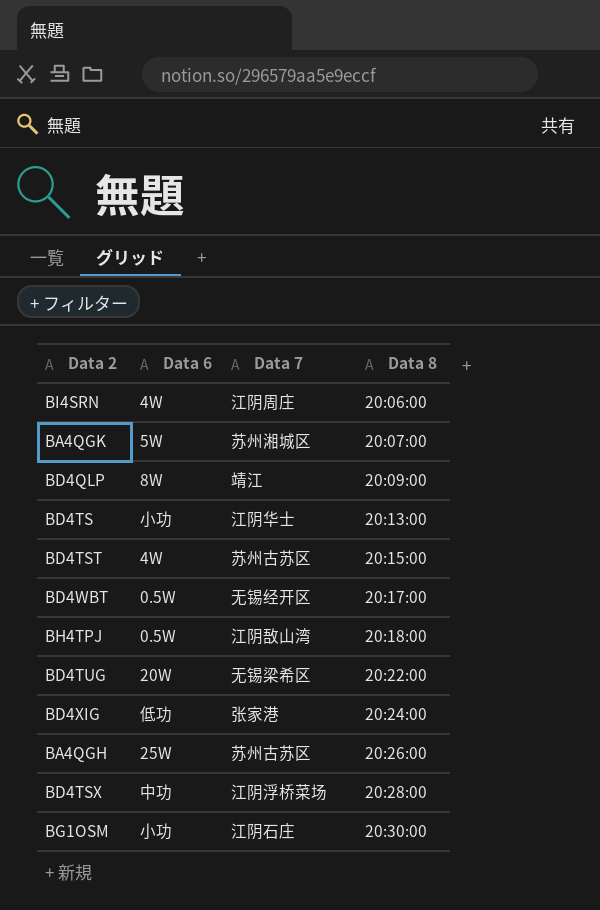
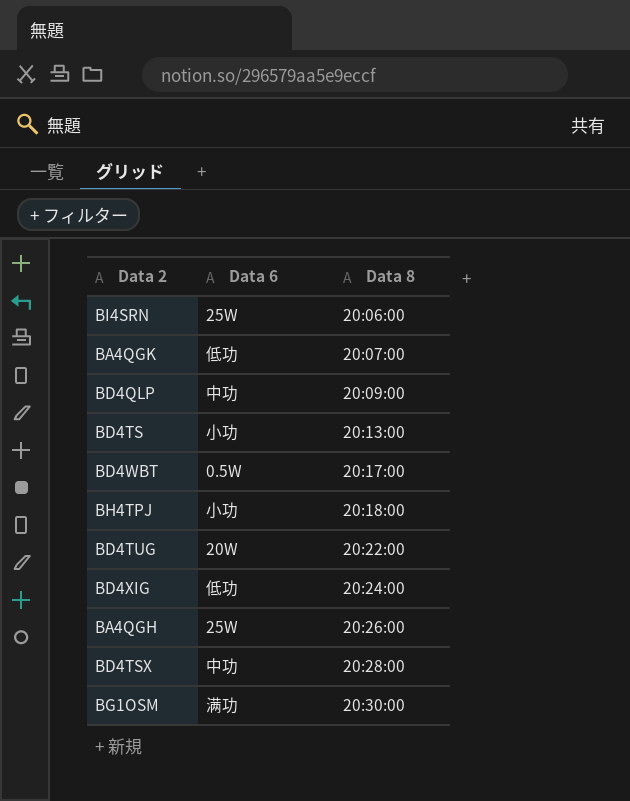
column Data 7 | position: 3 -> none
row BD4TST: 4W | 苏州古苏区 | 20:15:00 -> none
BI4SRN | Data 6: 4W -> 25W
BA4QGK | Data 6: 5W -> 低功
BD4QLP | Data 6: 8W -> 中功
BH4TPJ | Data 6: 0.5W -> 小功
BG1OSM | Data 6: 小功 -> 满功

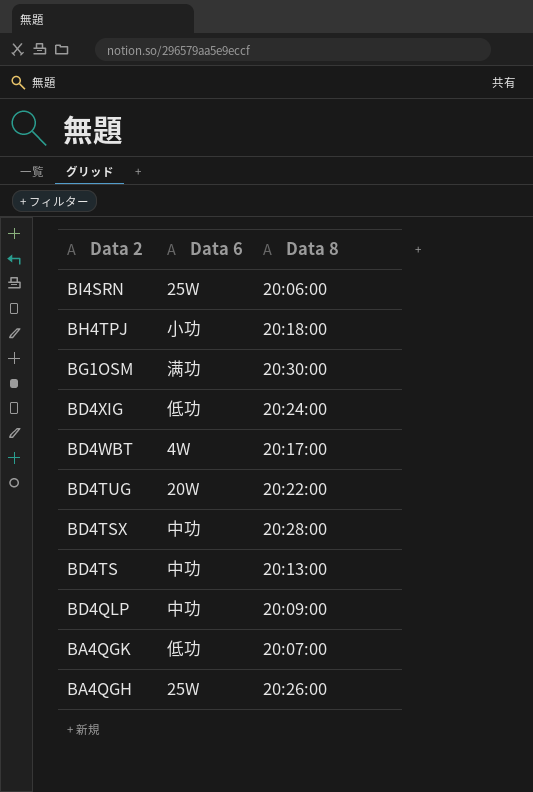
row order: Data 8 ascending -> Data 2 descending
BD4WBT | Data 6: 0.5W -> 4W
BD4TS | Data 6: 小功 -> 中功

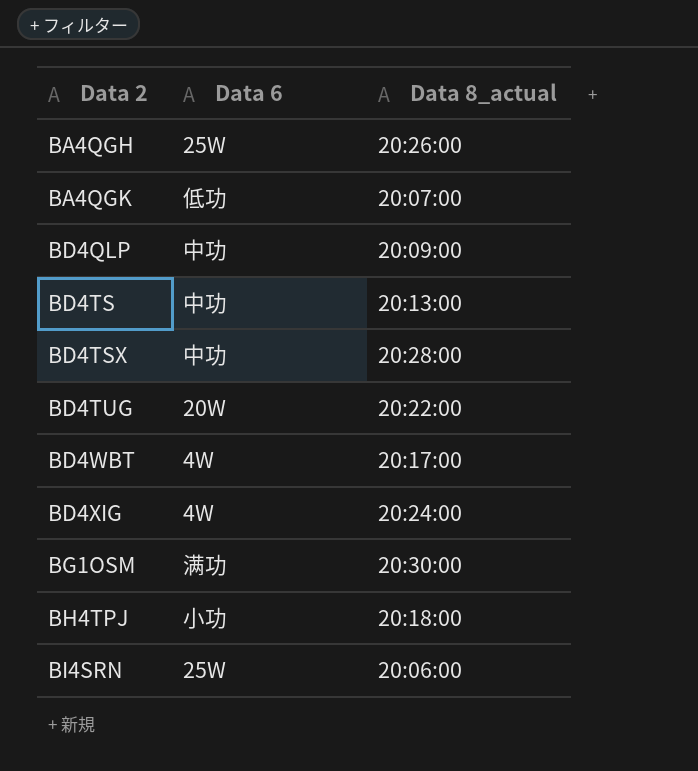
row order: Data 2 descending -> Data 2 ascending
column name: Data 8 -> Data 8_actual
BD4XIG | Data 6: 低功 -> 4W

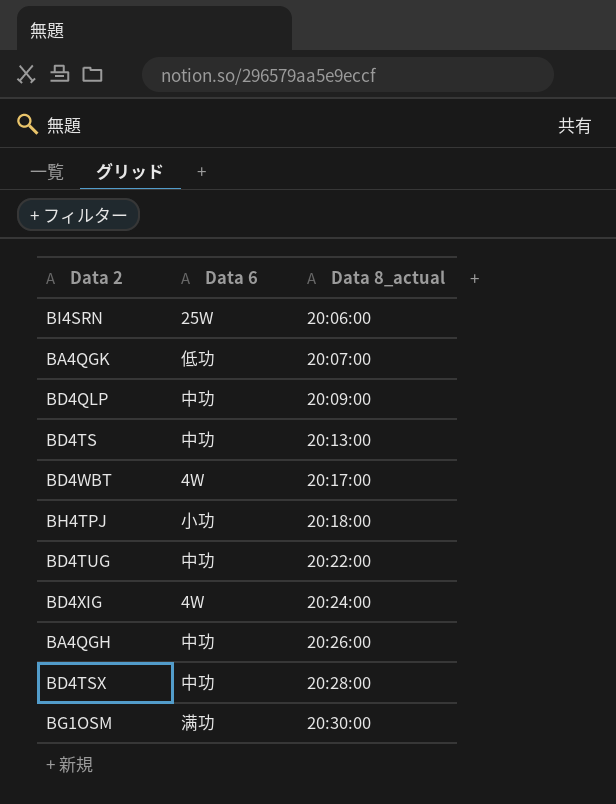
row order: Data 2 ascending -> Data 8_actual ascending
BD4TUG | Data 6: 20W -> 中功
BA4QGH | Data 6: 25W -> 中功

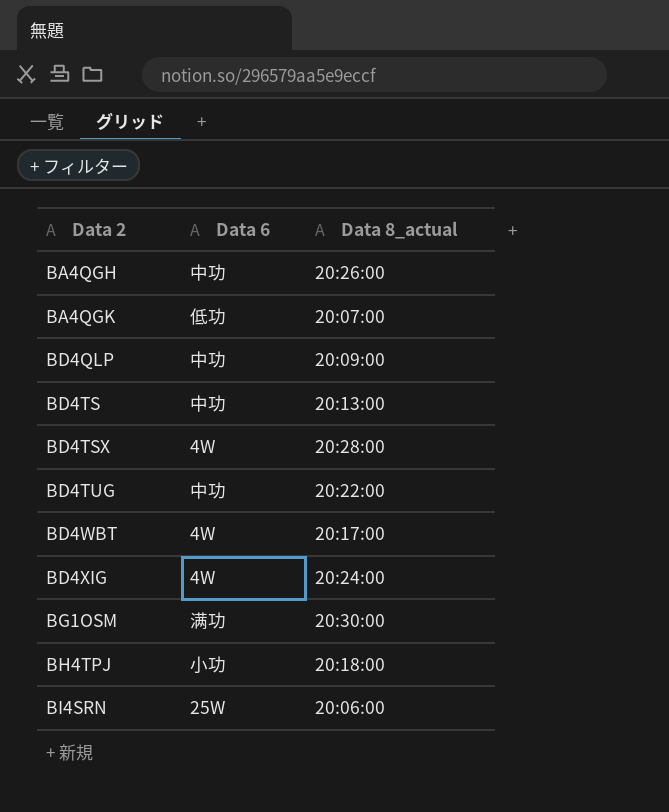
row order: Data 8_actual ascending -> Data 2 ascending
BD4TSX | Data 6: 中功 -> 4W

